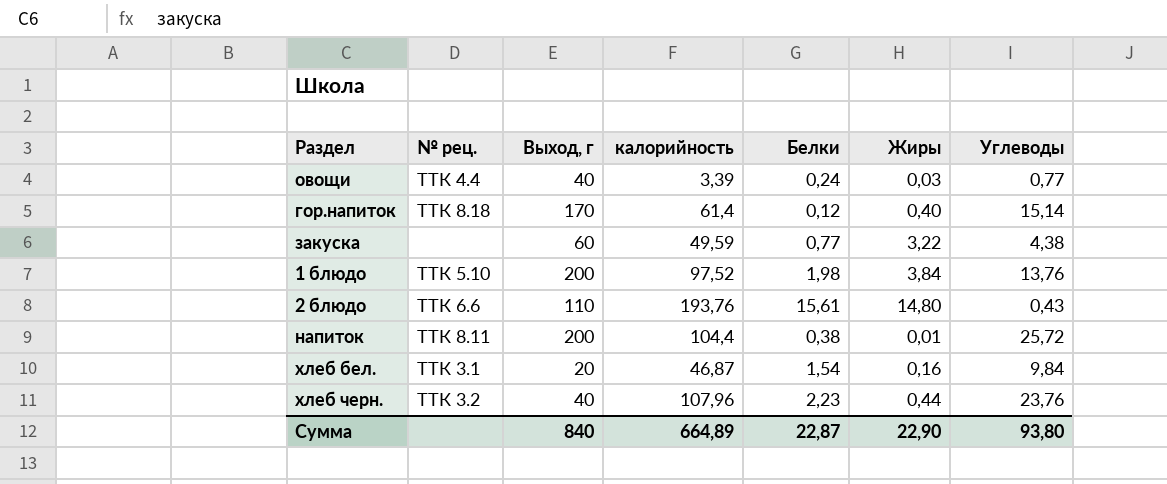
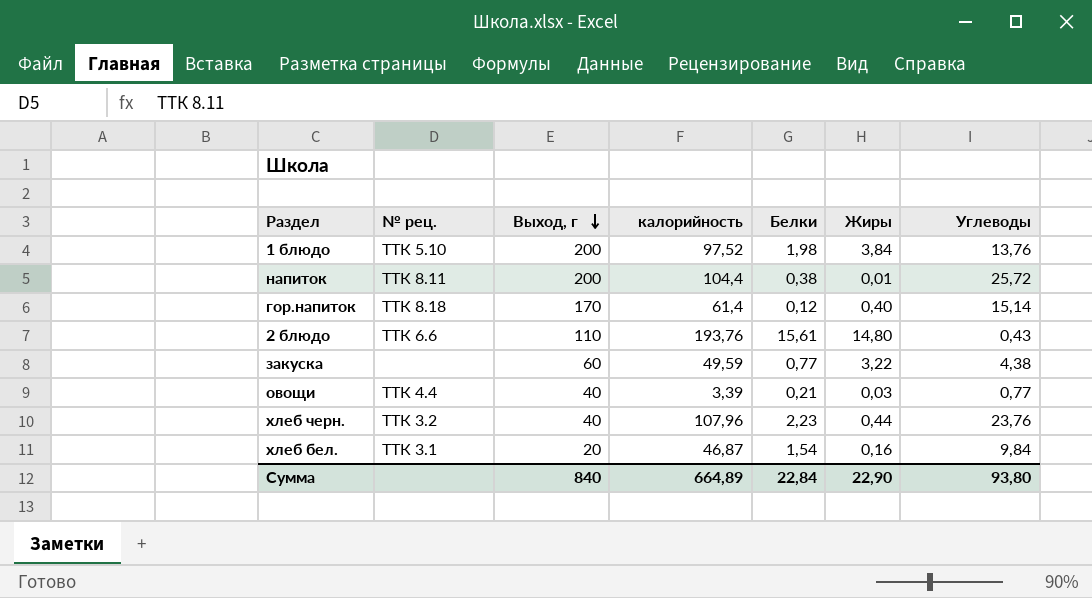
row order: none -> Выход, г descending
овощи | Белки: 0,24 -> 0,21
Сумма | Белки: 22,87 -> 22,84

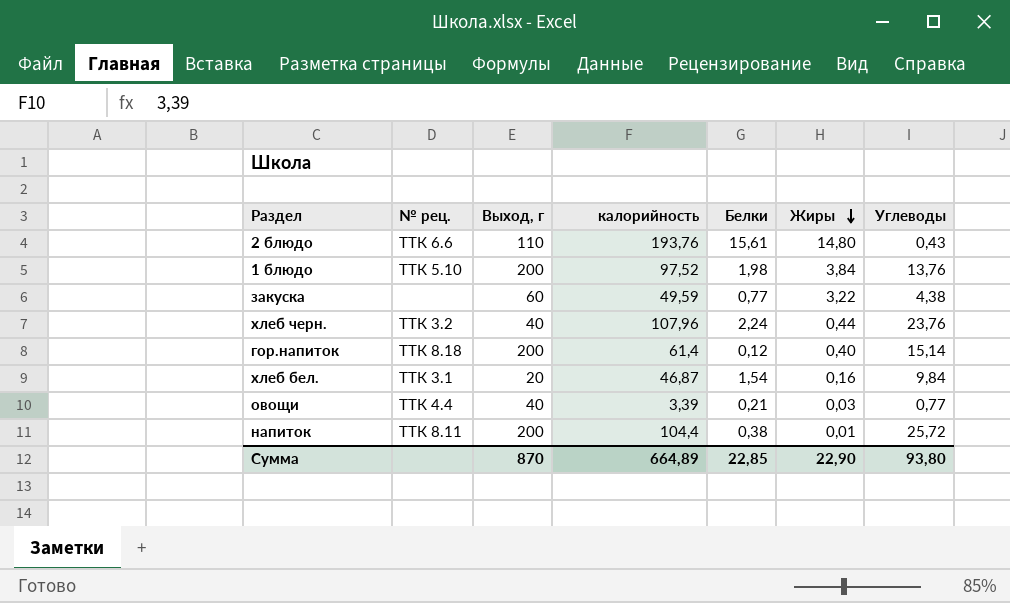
row order: Выход, г descending -> Жиры descending
хлеб черн. | Белки: 2,23 -> 2,24
гор.напиток | Выход, г: 170 -> 200
Сумма | Выход, г: 840 -> 870
Сумма | Белки: 22,84 -> 22,85

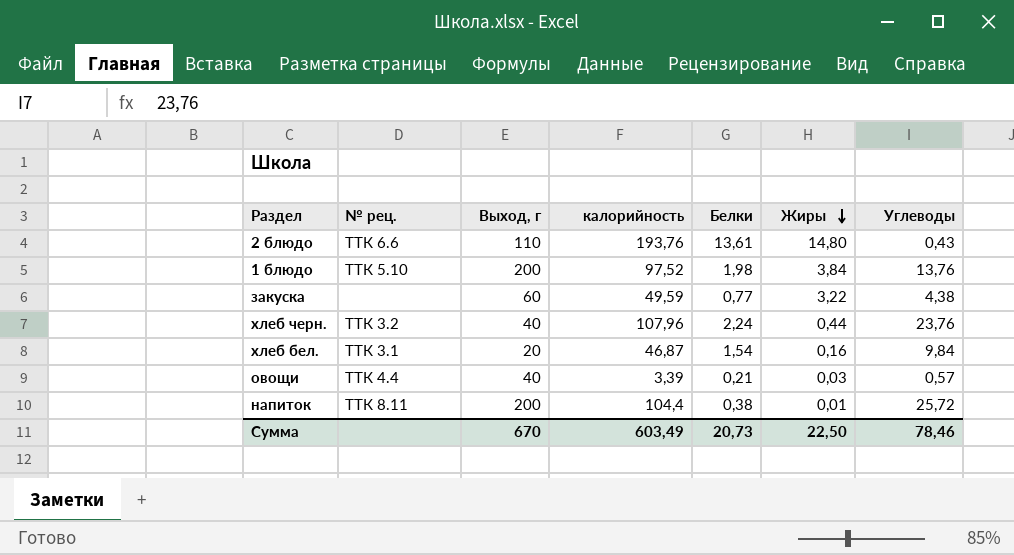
row гор.напиток: ТТК 8.18 | 200 | 61,4 | 0,12 | 0,40 | 15,14 -> none
2 блюдо | Белки: 15,61 -> 13,61
овощи | Углеводы: 0,77 -> 0,57
Сумма | Выход, г: 870 -> 670
Сумма | калорийность: 664,89 -> 603,49
Сумма | Белки: 22,85 -> 20,73
Сумма | Жиры: 22,90 -> 22,50
Сумма | Углеводы: 93,80 -> 78,46

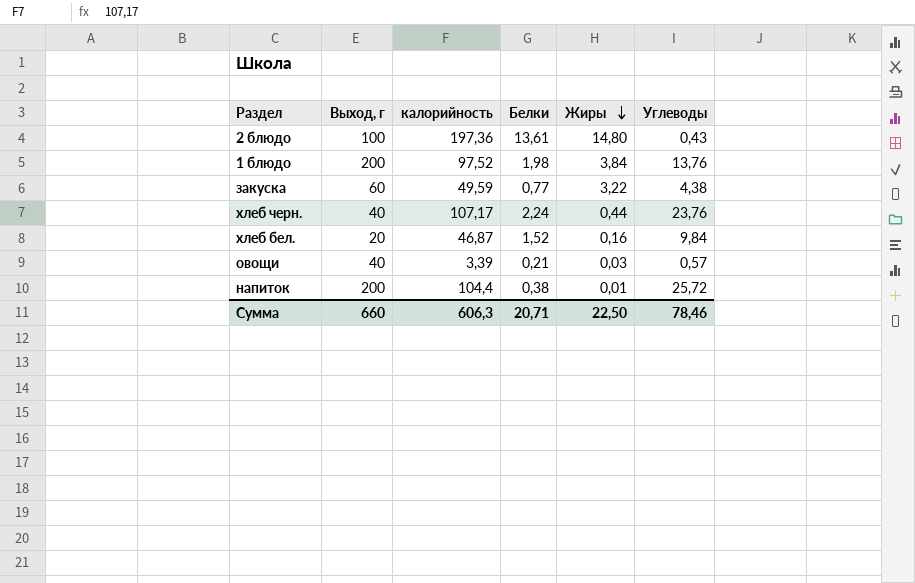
column № рец. | position: 2 -> none
2 блюдо | Выход, г: 110 -> 100
2 блюдо | калорийность: 193,76 -> 197,36
хлеб черн. | калорийность: 107,96 -> 107,17
хлеб бел. | Белки: 1,54 -> 1,52
Сумма | Выход, г: 670 -> 660
Сумма | калорийность: 603,49 -> 606,3
Сумма | Белки: 20,73 -> 20,71

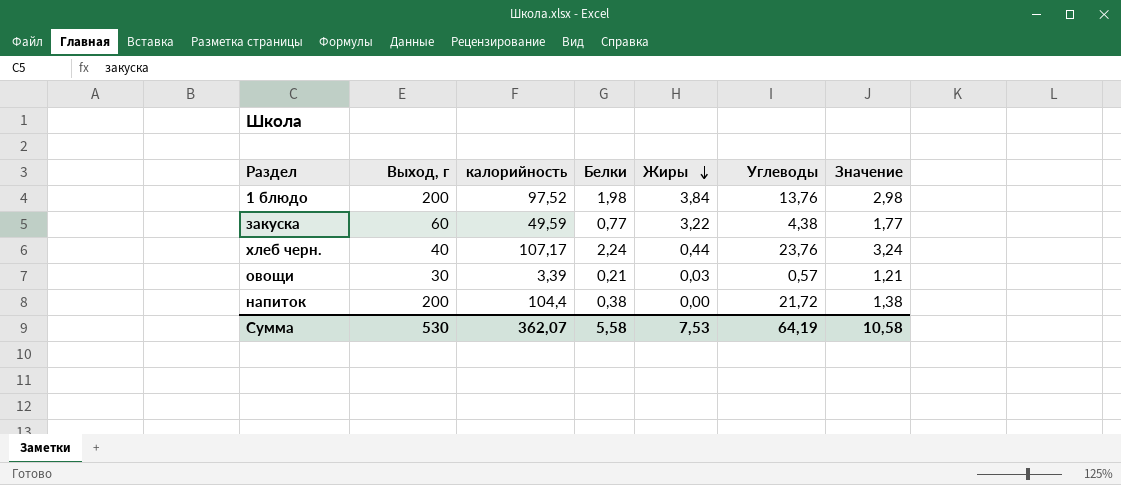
column Значение | formula: none -> [Белки] + 1
row 2 блюдо: 100 | 197,36 | 13,61 | 14,80 | 0,43 -> none
row хлеб бел.: 20 | 46,87 | 1,52 | 0,16 | 9,84 -> none
овощи | Выход, г: 40 -> 30
напиток | Жиры: 0,01 -> 0,00
напиток | Углеводы: 25,72 -> 21,72
Сумма | Выход, г: 660 -> 530
Сумма | калорийность: 606,3 -> 362,07
Сумма | Белки: 20,71 -> 5,58
Сумма | Жиры: 22,50 -> 7,53
Сумма | Углеводы: 78,46 -> 64,19

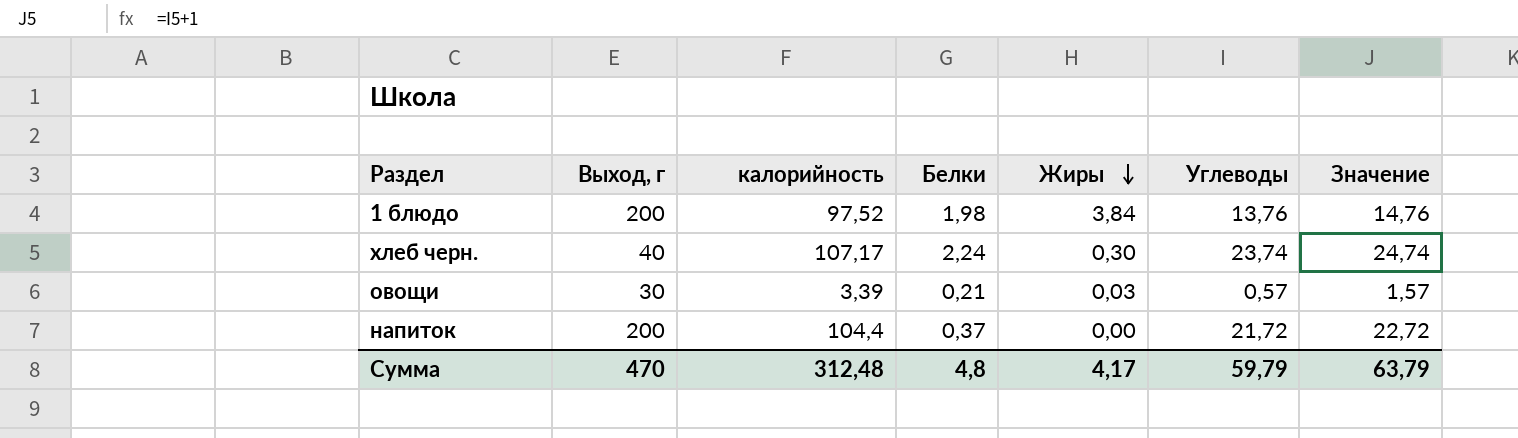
column Значение | formula: [Белки] + 1 -> [Углеводы] + 1
row закуска: 60 | 49,59 | 0,77 | 3,22 | 4,38 | 1,77 -> none
хлеб черн. | Жиры: 0,44 -> 0,30
хлеб черн. | Углеводы: 23,76 -> 23,74
напиток | Белки: 0,38 -> 0,37
Сумма | Выход, г: 530 -> 470
Сумма | калорийность: 362,07 -> 312,48
Сумма | Белки: 5,58 -> 4,8
Сумма | Жиры: 7,53 -> 4,17
Сумма | Углеводы: 64,19 -> 59,79
Сумма | Значение: 10,58 -> 63,79

